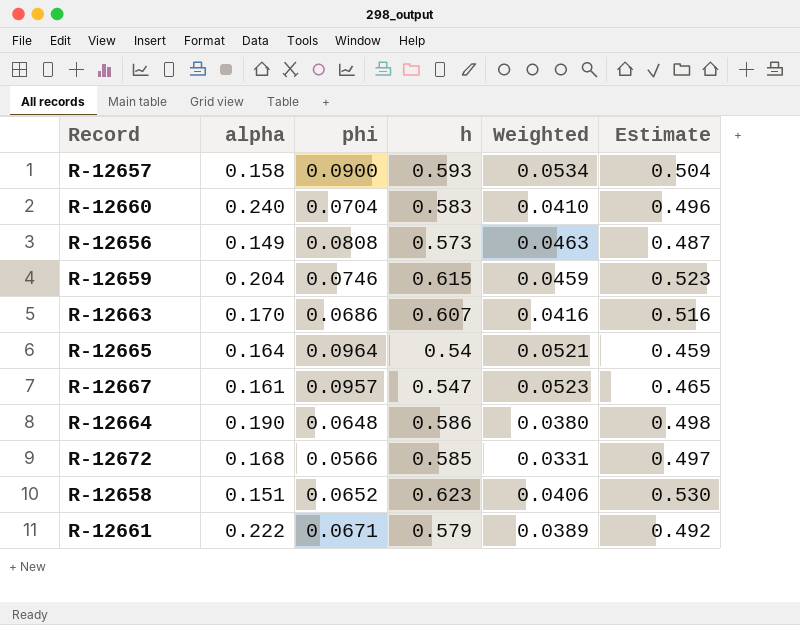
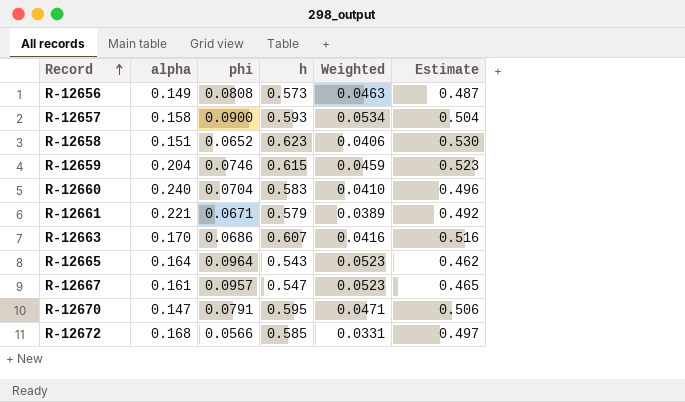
row order: none -> Record ascending
row R-12664: 0.190 | 0.0648 | 0.586 | 0.0380 | 0.498 -> none
R-12661 | alpha: 0.222 -> 0.221
R-12665 | h: 0.54 -> 0.543
R-12665 | Weighted: 0.0521 -> 0.0523
R-12665 | Estimate: 0.459 -> 0.462
row R-12670: none -> 0.147 | 0.0791 | 0.595 | 0.0471 | 0.506

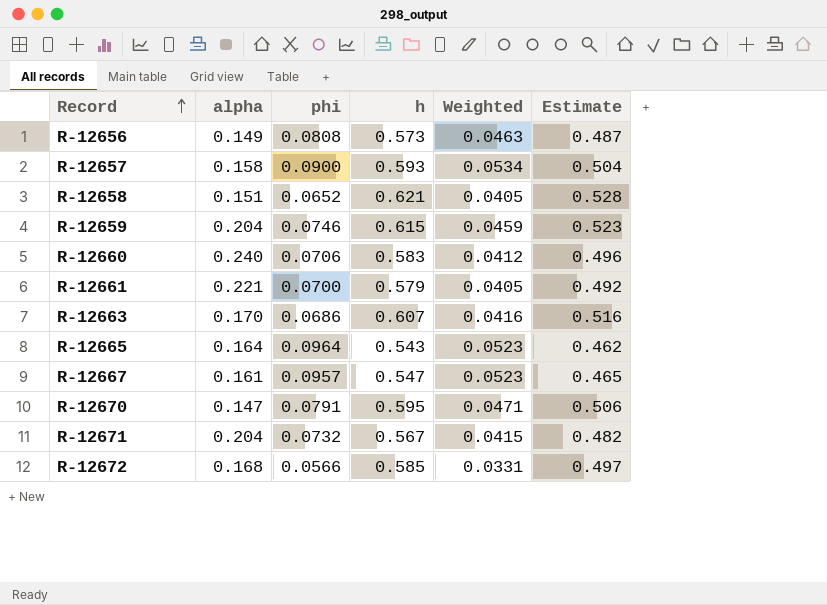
R-12658 | h: 0.623 -> 0.621
R-12658 | Weighted: 0.0406 -> 0.0405
R-12658 | Estimate: 0.530 -> 0.528
R-12660 | phi: 0.0704 -> 0.0706
R-12660 | Weighted: 0.0410 -> 0.0412
R-12661 | phi: 0.0671 -> 0.0700
R-12661 | Weighted: 0.0389 -> 0.0405
row R-12671: none -> 0.204 | 0.0732 | 0.567 | 0.0415 | 0.482

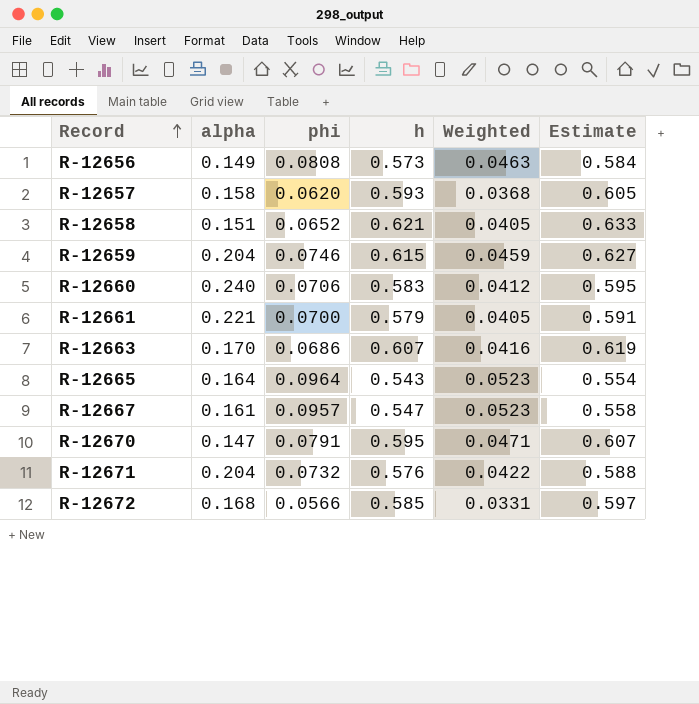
column Estimate | formula: [h] * 0.85 -> [h] * 1.02
R-12657 | phi: 0.0900 -> 0.0620
R-12657 | Weighted: 0.0534 -> 0.0368
R-12671 | h: 0.567 -> 0.576
R-12671 | Weighted: 0.0415 -> 0.0422

